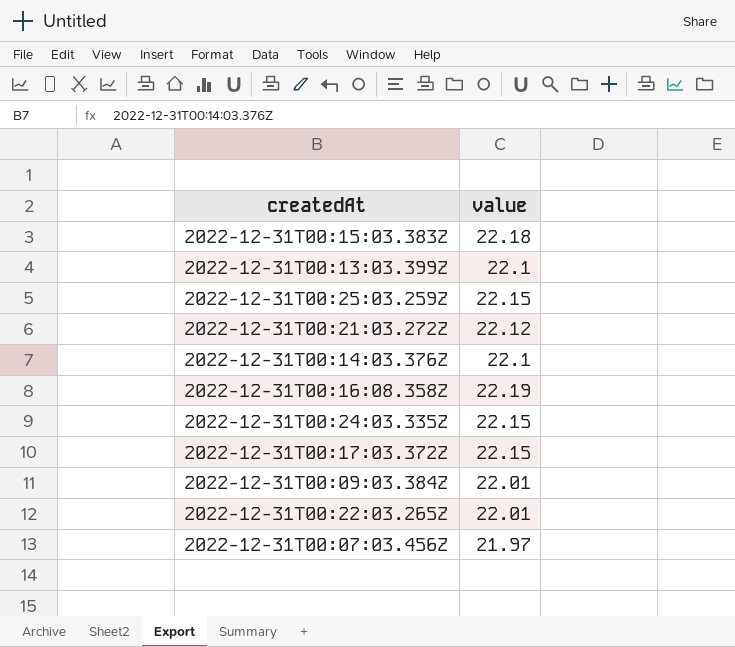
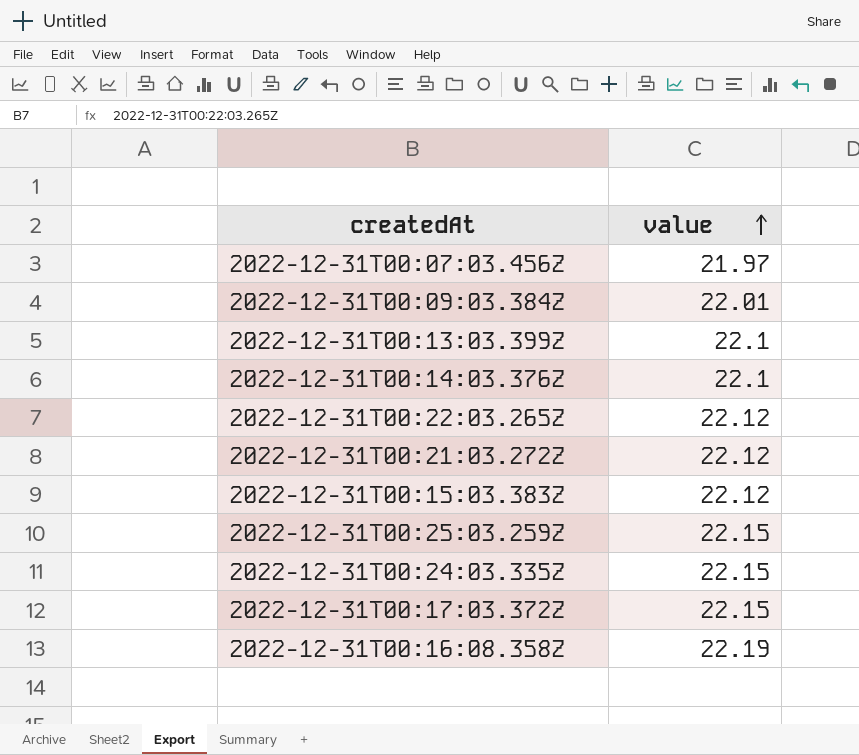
row order: none -> value ascending
2022-12-31T00:22:03.265Z | value: 22.01 -> 22.12
2022-12-31T00:15:03.383Z | value: 22.18 -> 22.12

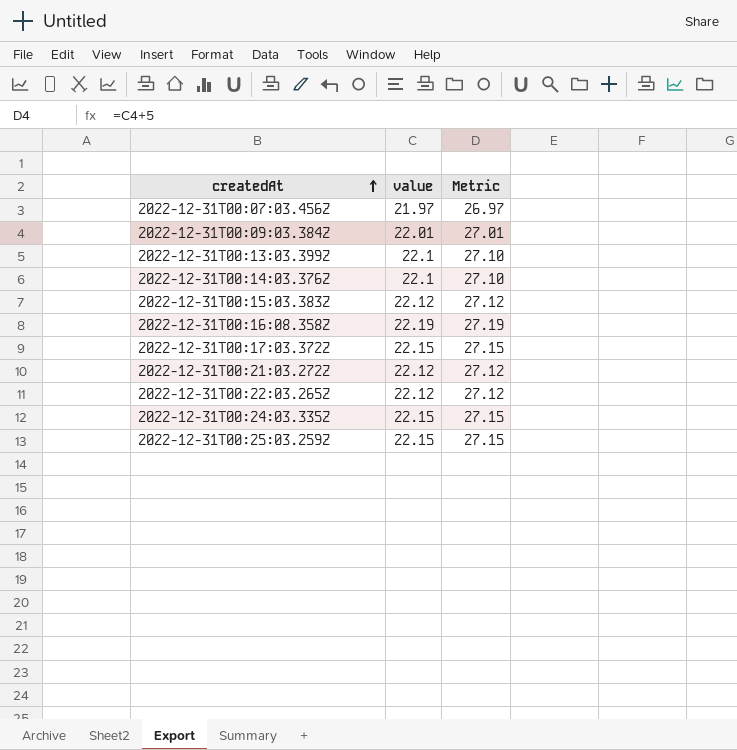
row order: value ascending -> createdAt ascending
column Metric | formula: none -> [value] + 5

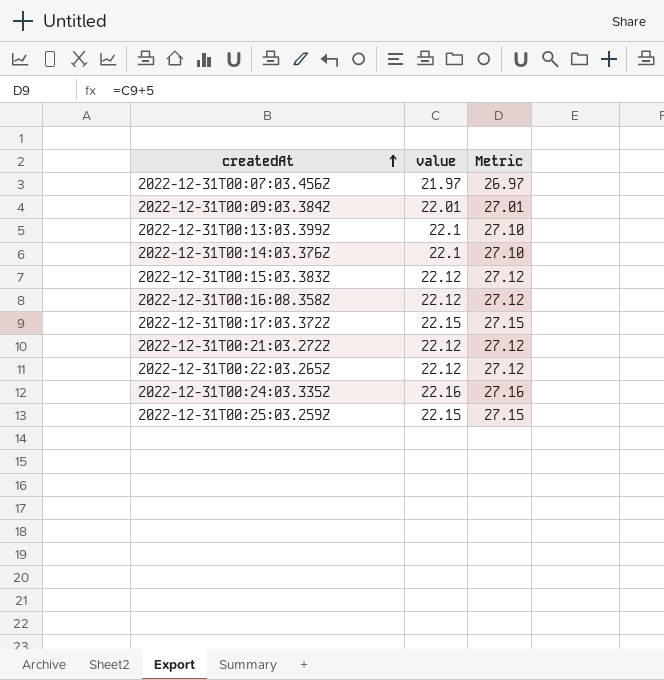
2022-12-31T00:16:08.358Z | value: 22.19 -> 22.12
2022-12-31T00:16:08.358Z | Metric: 27.19 -> 27.12
2022-12-31T00:24:03.335Z | value: 22.15 -> 22.16
2022-12-31T00:24:03.335Z | Metric: 27.15 -> 27.16

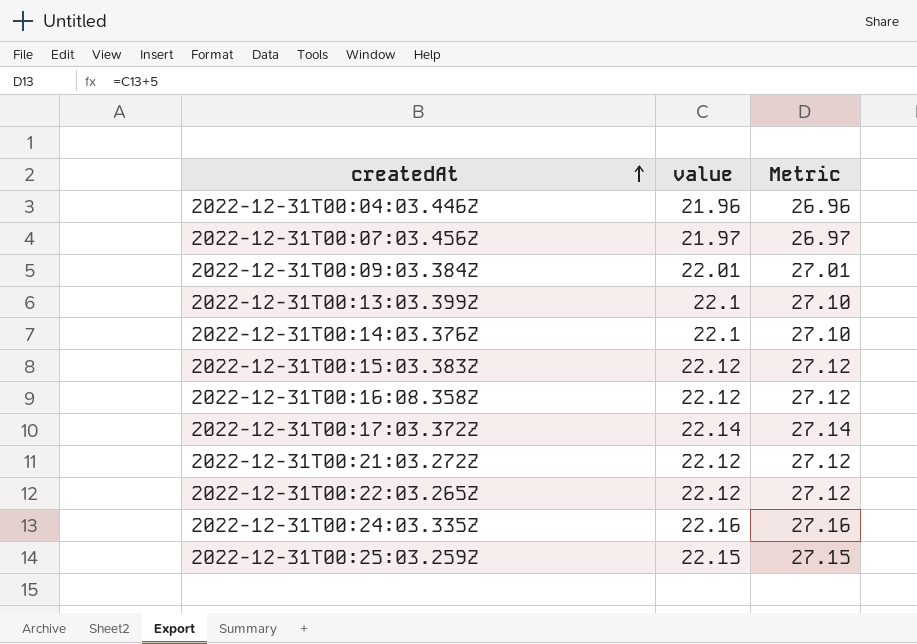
row 2022-12-31T00:04:03.446Z: none -> 21.96 | 26.96
2022-12-31T00:17:03.372Z | value: 22.15 -> 22.14
2022-12-31T00:17:03.372Z | Metric: 27.15 -> 27.14

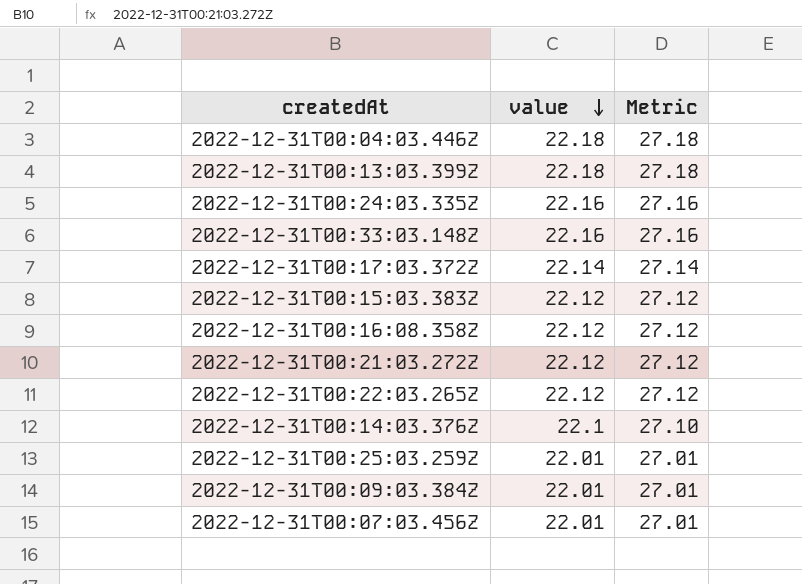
row order: createdAt ascending -> value descending
2022-12-31T00:04:03.446Z | value: 21.96 -> 22.18
2022-12-31T00:04:03.446Z | Metric: 26.96 -> 27.18
2022-12-31T00:13:03.399Z | value: 22.1 -> 22.18
2022-12-31T00:13:03.399Z | Metric: 27.10 -> 27.18
row 2022-12-31T00:33:03.148Z: none -> 22.16 | 27.16
2022-12-31T00:25:03.259Z | value: 22.15 -> 22.01
2022-12-31T00:25:03.259Z | Metric: 27.15 -> 27.01
2022-12-31T00:07:03.456Z | value: 21.97 -> 22.01
2022-12-31T00:07:03.456Z | Metric: 26.97 -> 27.01

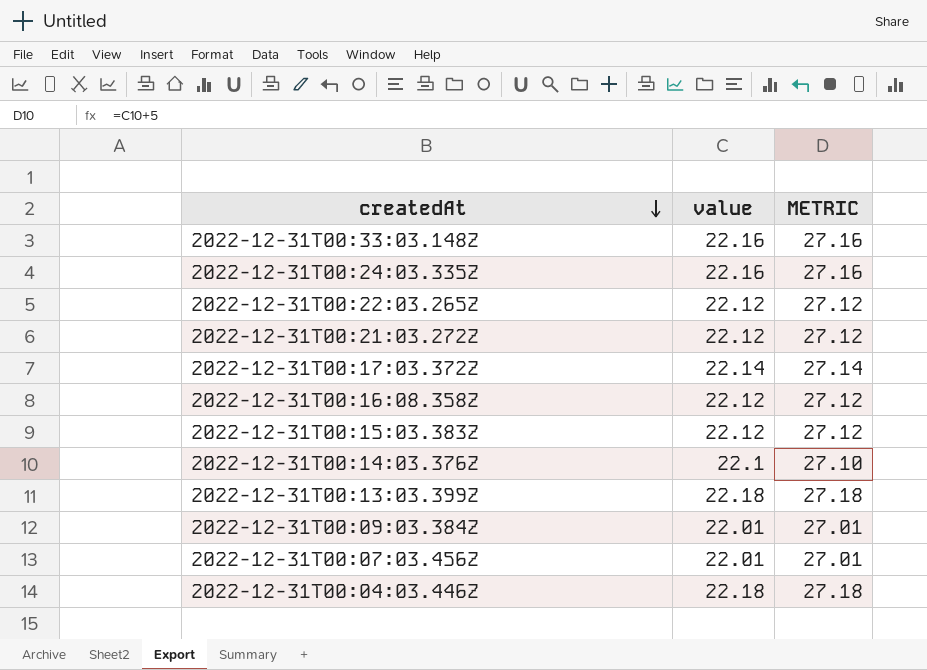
row order: value descending -> createdAt descending
column name: Metric -> METRIC
row 2022-12-31T00:25:03.259Z: 22.01 | 27.01 -> none

